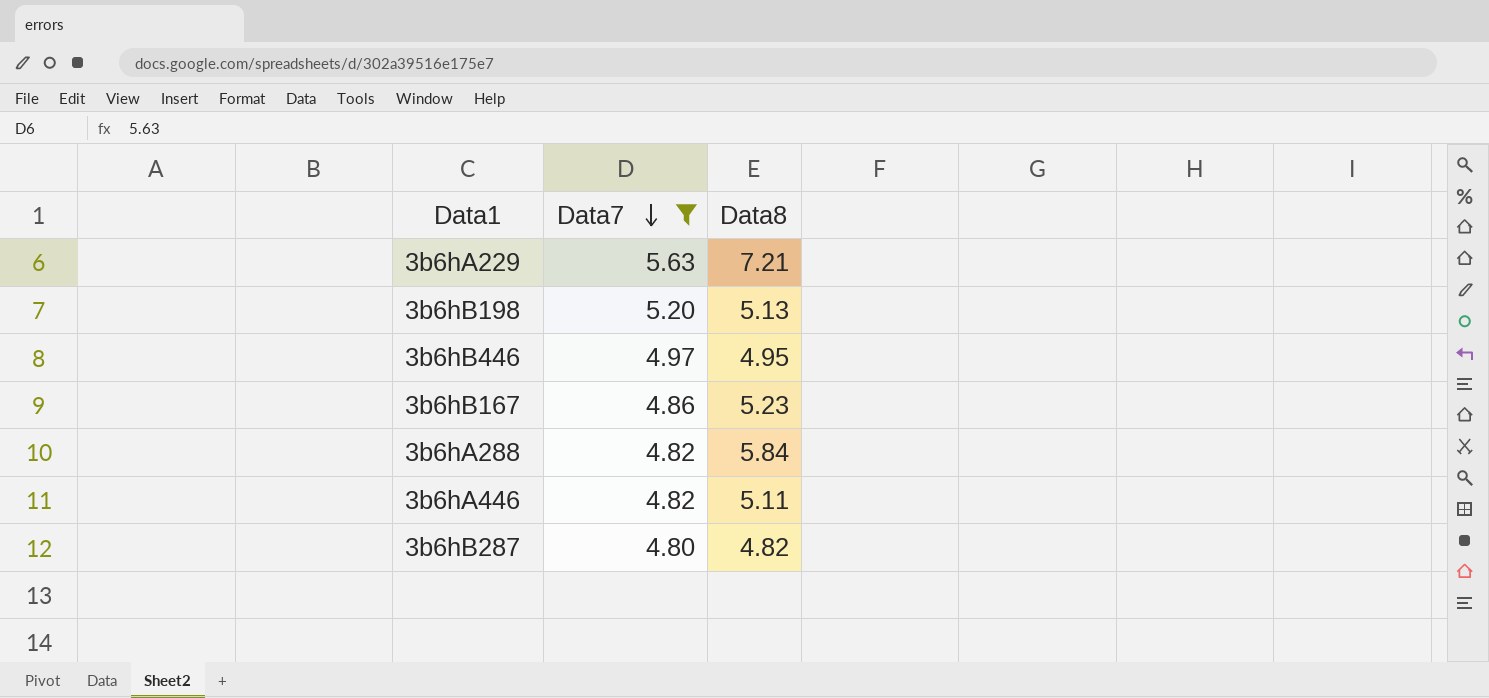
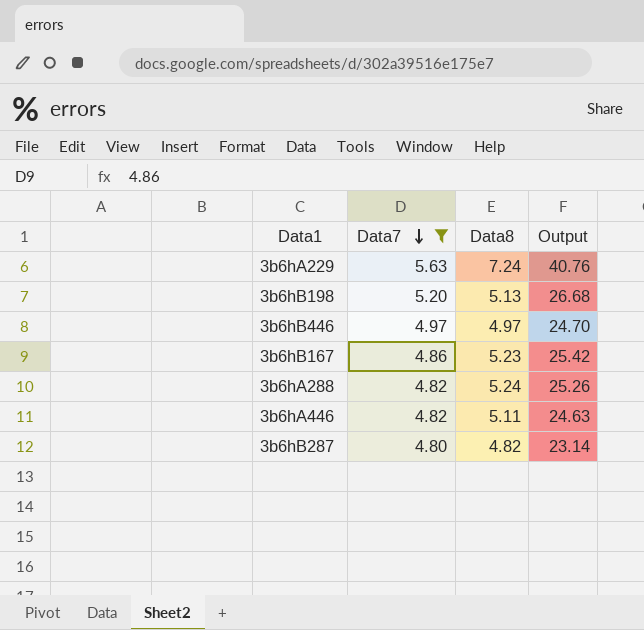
column Output | formula: none -> [Data7] * [Data8]
3b6hA229 | Data8: 7.21 -> 7.24
3b6hB446 | Data8: 4.95 -> 4.97
3b6hA288 | Data8: 5.84 -> 5.24

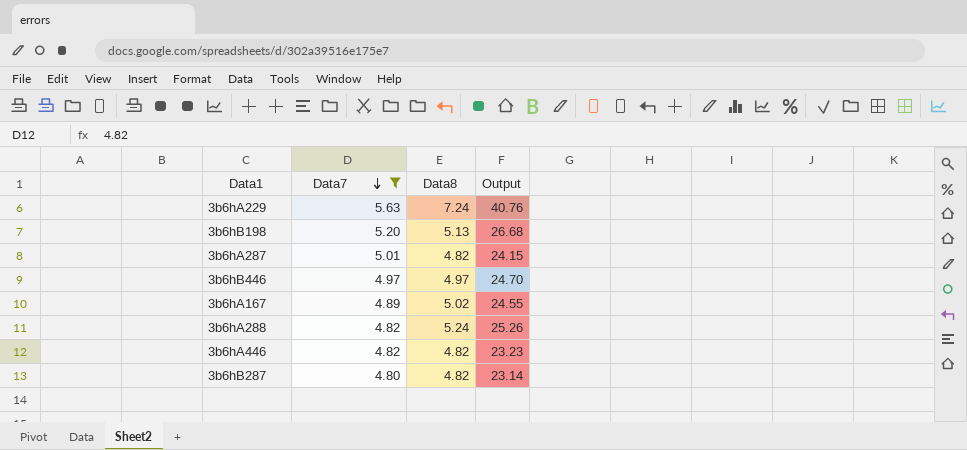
row 3b6hB167: 4.86 | 5.23 | 25.42 -> none
row 3b6hA287: none -> 5.01 | 4.82 | 24.15
row 3b6hA167: none -> 4.89 | 5.02 | 24.55
3b6hA446 | Data8: 5.11 -> 4.82
3b6hA446 | Output: 24.63 -> 23.23

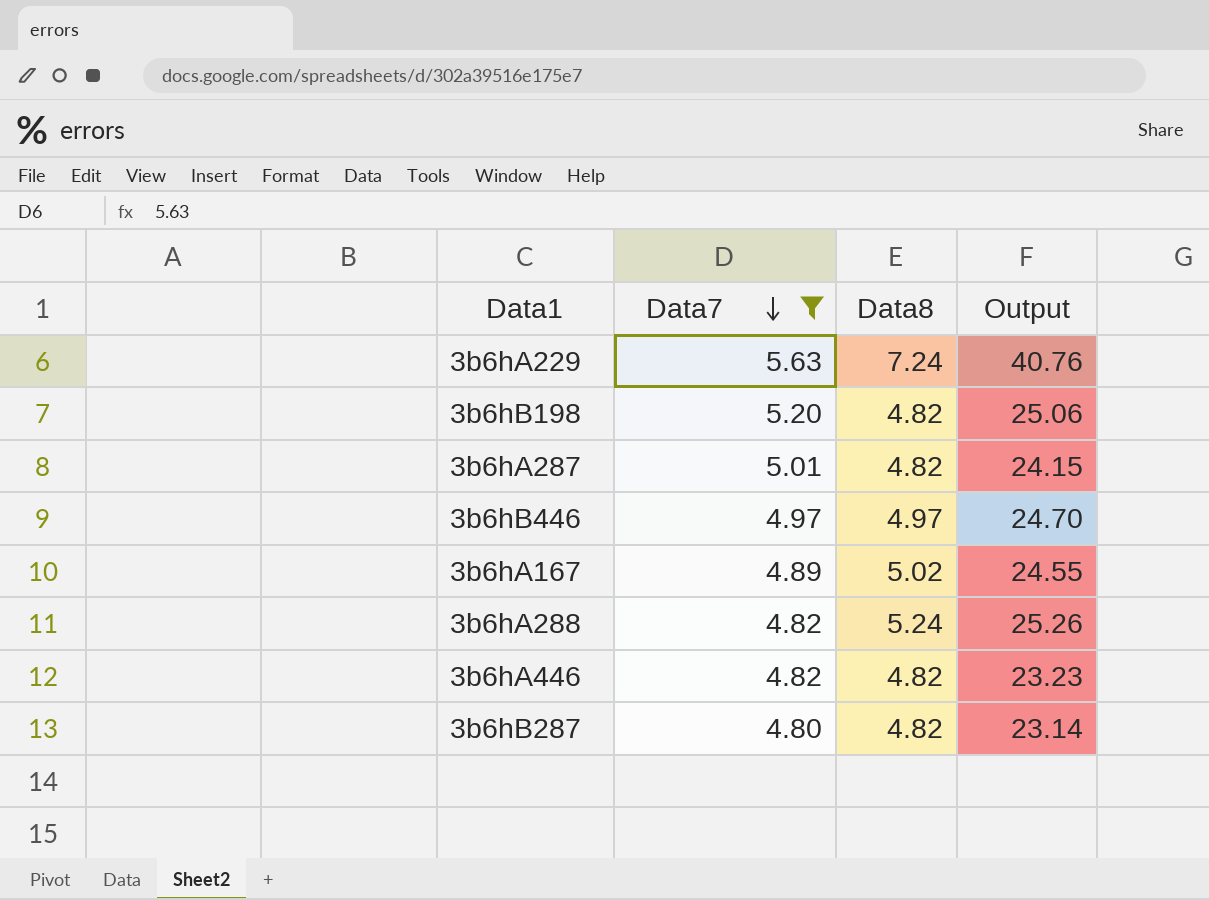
3b6hB198 | Data8: 5.13 -> 4.82
3b6hB198 | Output: 26.68 -> 25.06

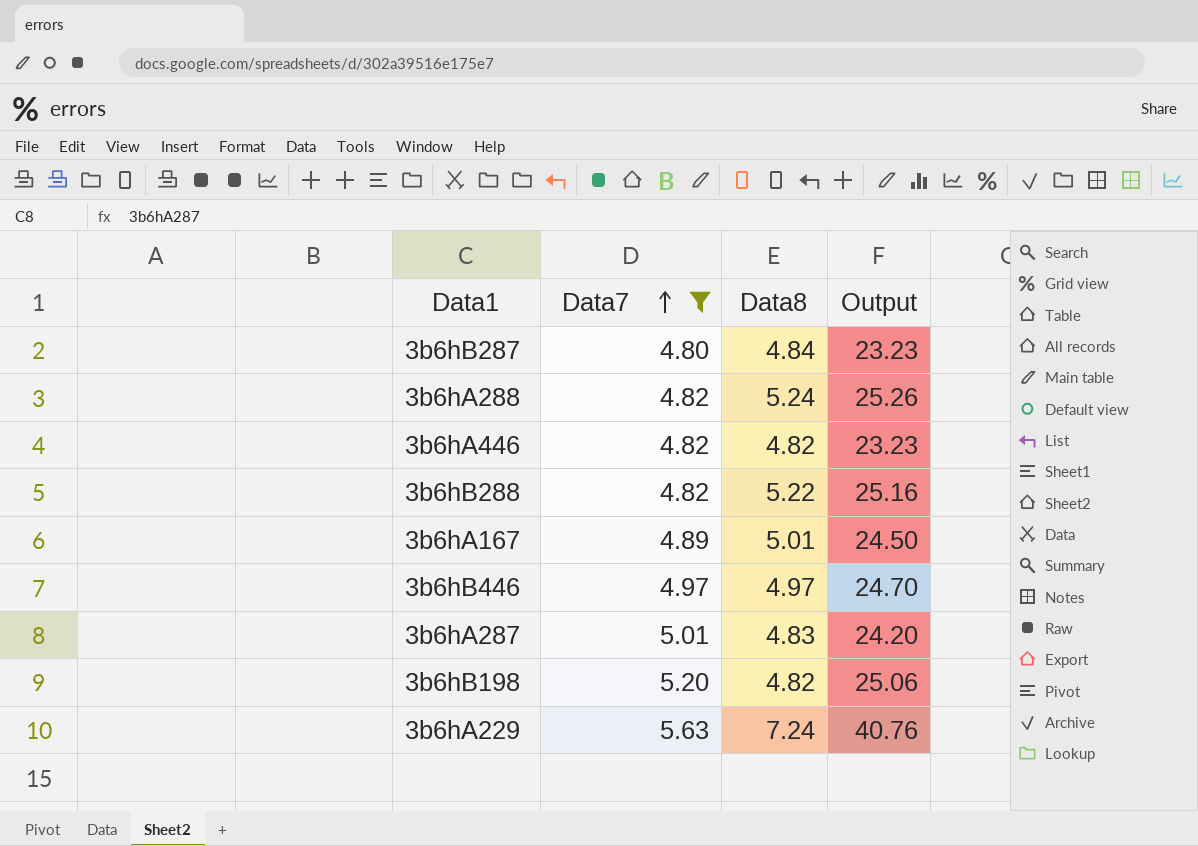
row order: Data7 descending -> Data7 ascending
3b6hB287 | Data8: 4.82 -> 4.84
3b6hB287 | Output: 23.14 -> 23.23
row 3b6hB288: none -> 4.82 | 5.22 | 25.16
3b6hA167 | Data8: 5.02 -> 5.01
3b6hA167 | Output: 24.55 -> 24.50
3b6hA287 | Data8: 4.82 -> 4.83
3b6hA287 | Output: 24.15 -> 24.20

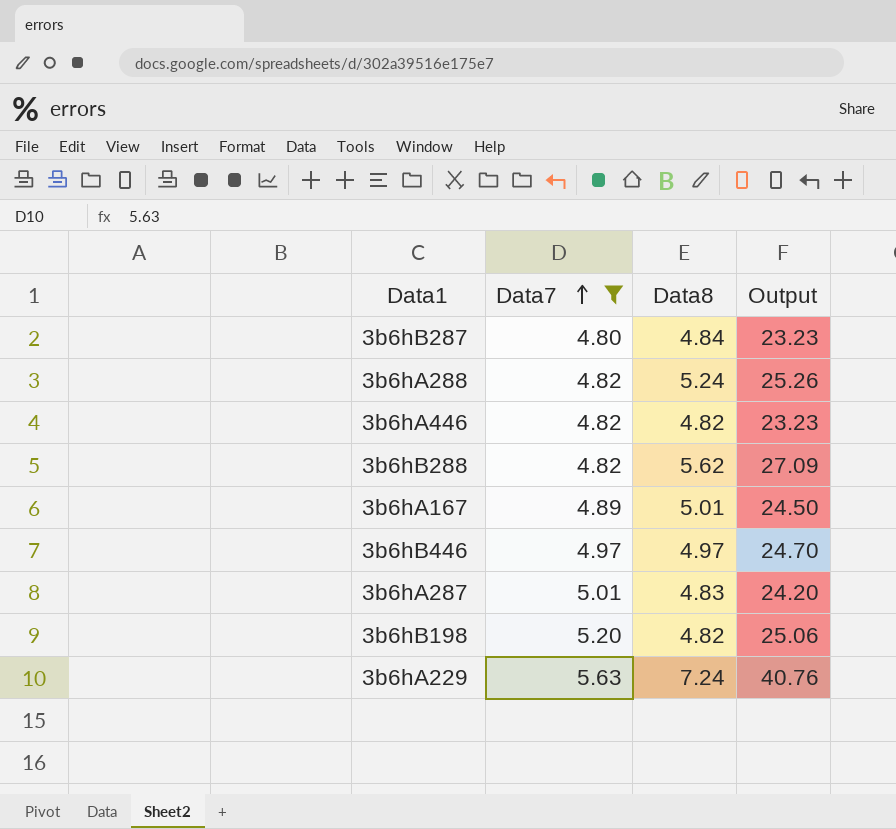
3b6hB288 | Data8: 5.22 -> 5.62
3b6hB288 | Output: 25.16 -> 27.09

